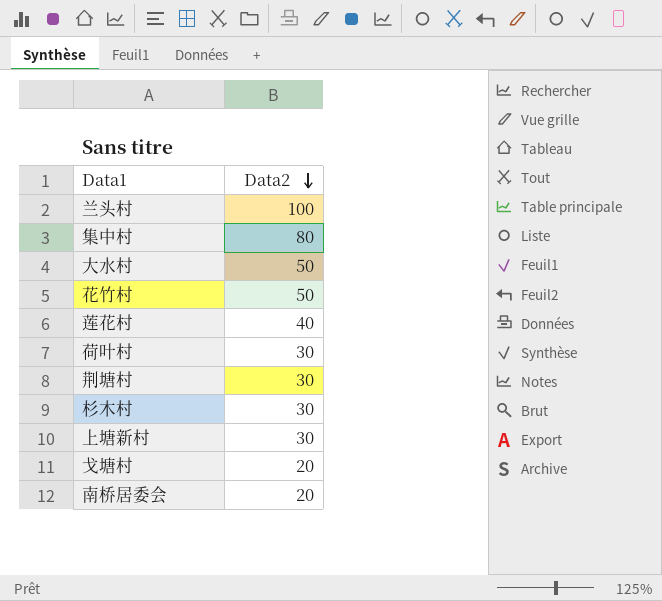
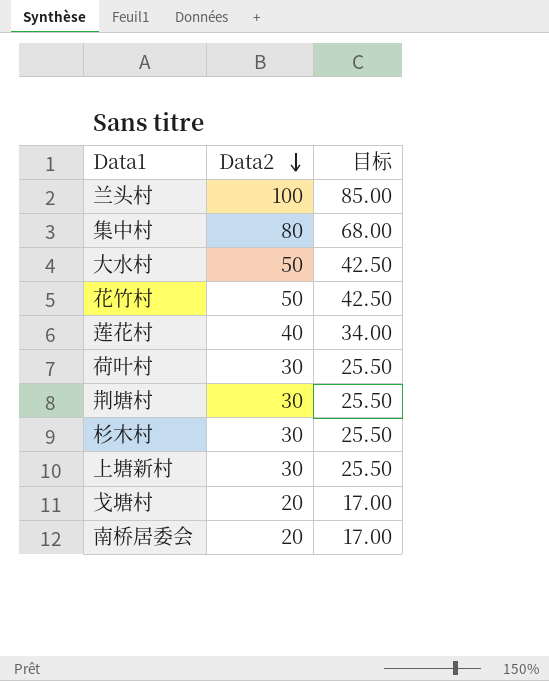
column 目标 | formula: none -> [Data2] * 0.85

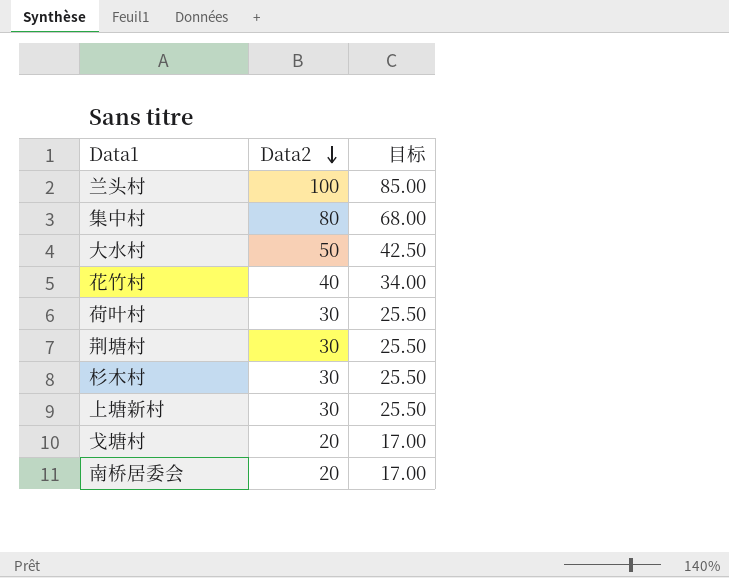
row 莲花村: 40 | 34.00 -> none
花竹村 | Data2: 50 -> 40
花竹村 | 目标: 42.50 -> 34.00

